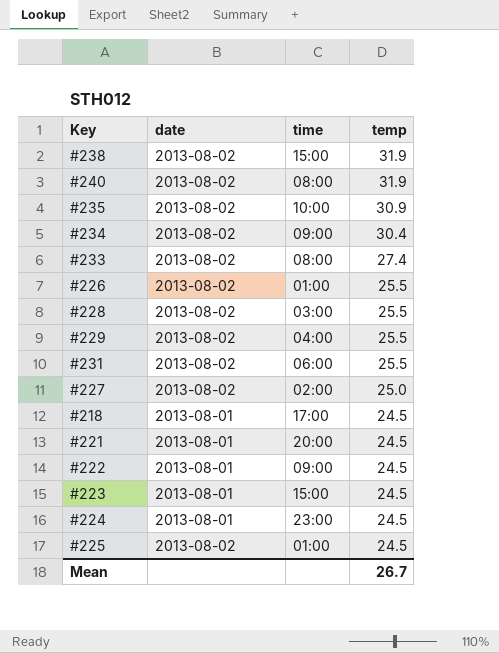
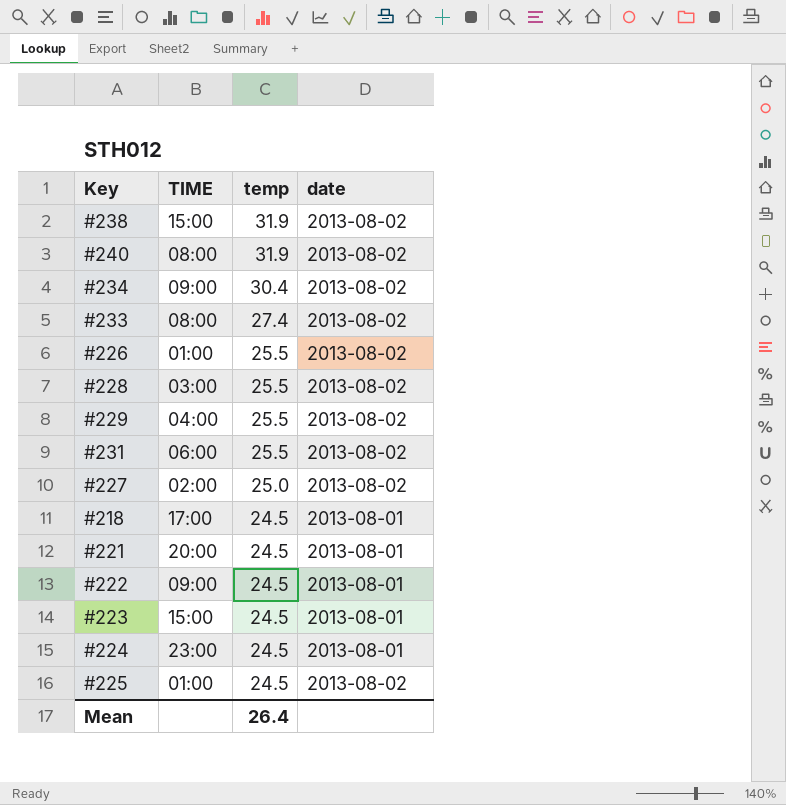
column name: time -> TIME
column date | position: 2 -> 4
row #235: 2013-08-02 | 10:00 | 30.9 -> none
Mean | temp: 26.7 -> 26.4

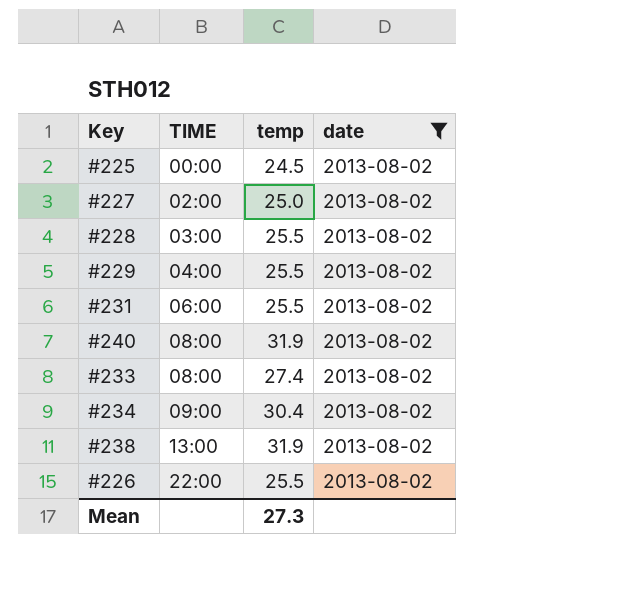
filter: none -> date = 2013-08-02
row order: temp descending -> TIME ascending
#225 | TIME: 01:00 -> 00:00
#238 | TIME: 15:00 -> 13:00
#226 | TIME: 01:00 -> 22:00
Mean | temp: 26.4 -> 27.3

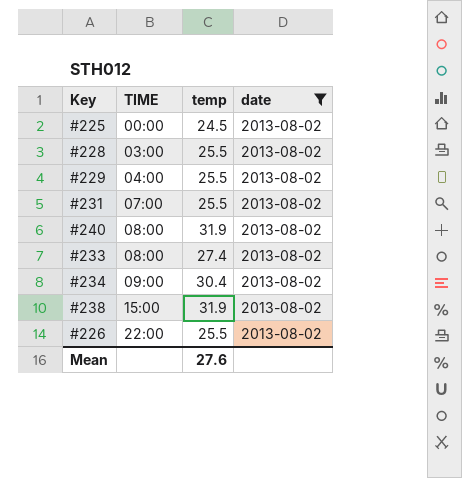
row #227: 02:00 | 25.0 | 2013-08-02 -> none
#231 | TIME: 06:00 -> 07:00
#238 | TIME: 13:00 -> 15:00
Mean | temp: 27.3 -> 27.6

